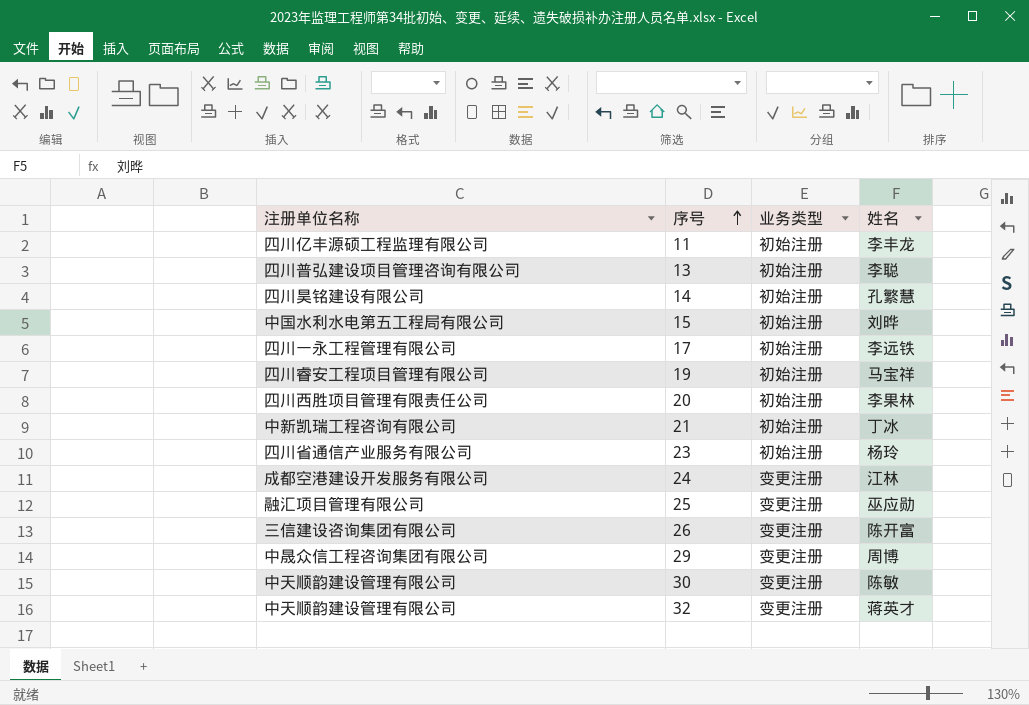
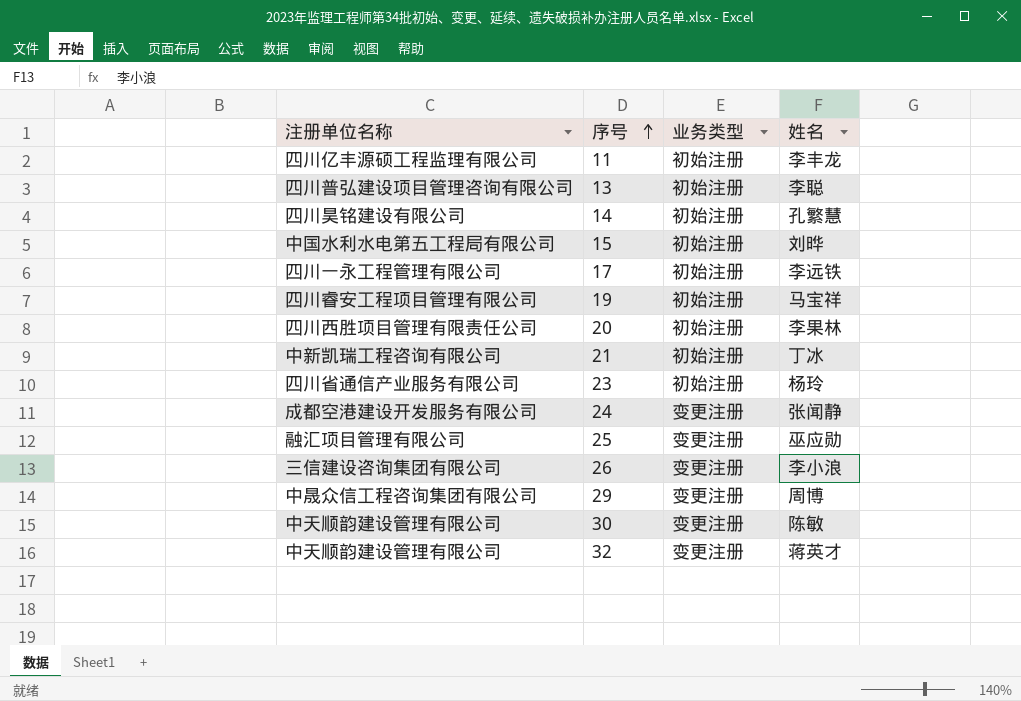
24 | 姓名: 江林 -> 张闻静
26 | 姓名: 陈开富 -> 李小浪

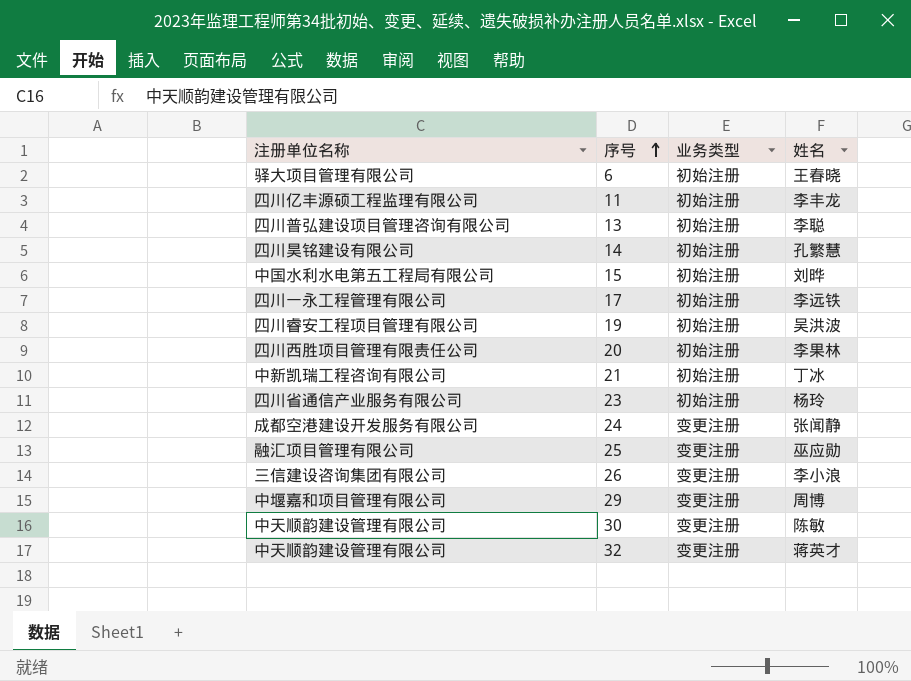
row 6: none -> 驿大项目管理有限公司 | 初始注册 | 王春晓
19 | 姓名: 马宝祥 -> 吴洪波
29 | 注册单位名称: 中晟众信工程咨询集团有限公司 -> 中堰嘉和项目管理有限公司

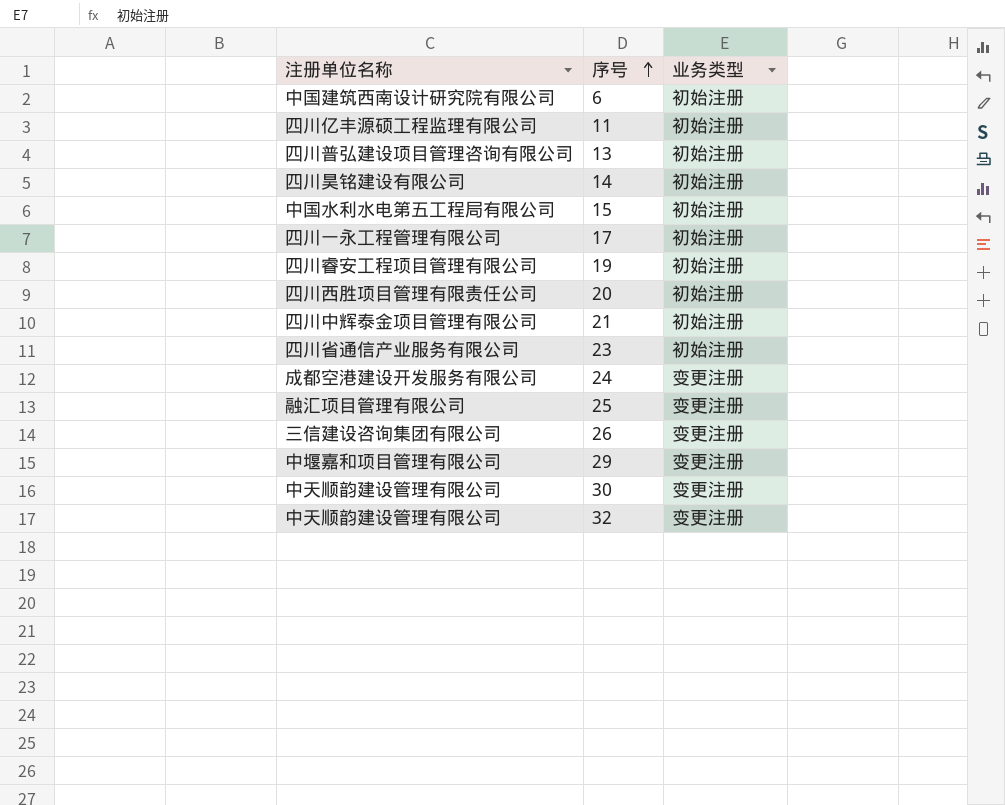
column 姓名 | position: 4 -> none
6 | 注册单位名称: 驿大项目管理有限公司 -> 中国建筑西南设计研究院有限公司
21 | 注册单位名称: 中新凯瑞工程咨询有限公司 -> 四川中辉泰金项目管理有限公司

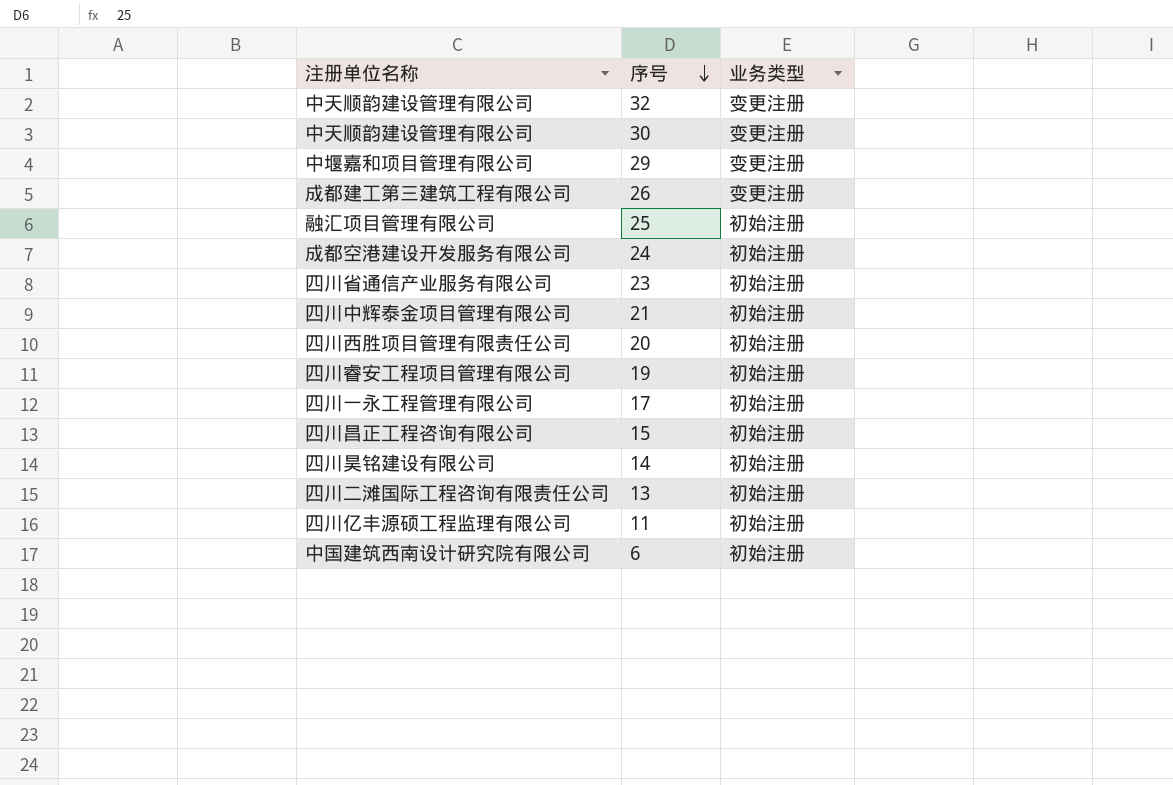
row order: 序号 ascending -> 序号 descending
26 | 注册单位名称: 三信建设咨询集团有限公司 -> 成都建工第三建筑工程有限公司
25 | 业务类型: 变更注册 -> 初始注册
24 | 业务类型: 变更注册 -> 初始注册
15 | 注册单位名称: 中国水利水电第五工程局有限公司 -> 四川昌正工程咨询有限公司
13 | 注册单位名称: 四川普弘建设项目管理咨询有限公司 -> 四川二滩国际工程咨询有限责任公司

